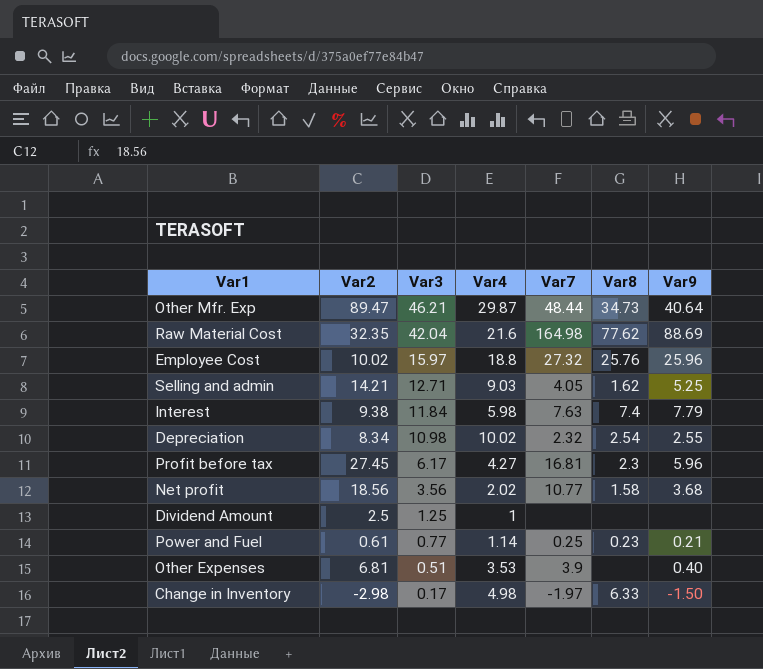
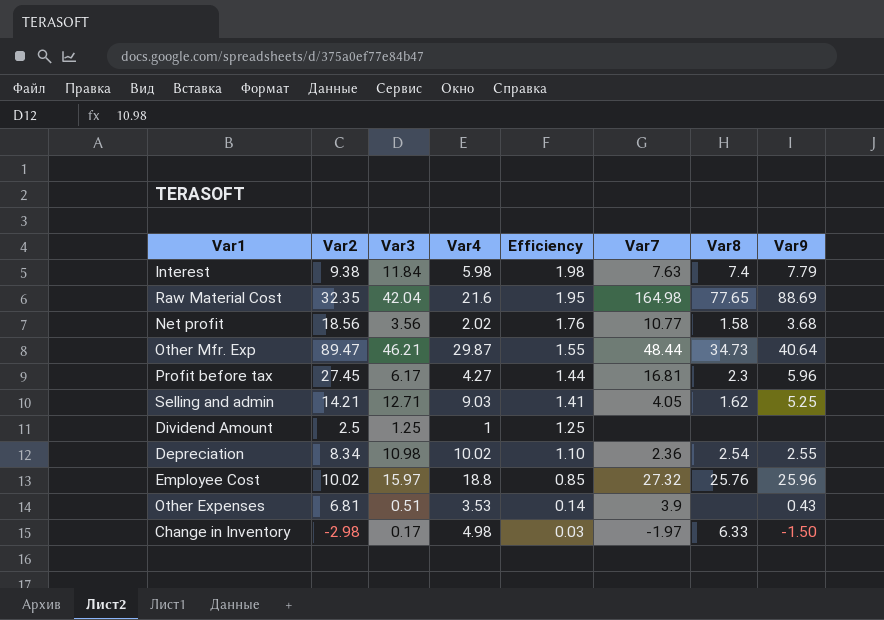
row order: Var3 descending -> Efficiency descending
column Efficiency | formula: none -> [Var3] / [Var4]
row Power and Fuel: 0.61 | 0.77 | 1.14 | 0.25 | 0.23 | 0.21 -> none
Raw Material Cost | Var8: 77.62 -> 77.65
Depreciation | Var7: 2.32 -> 2.36
Other Expenses | Var9: 0.40 -> 0.43

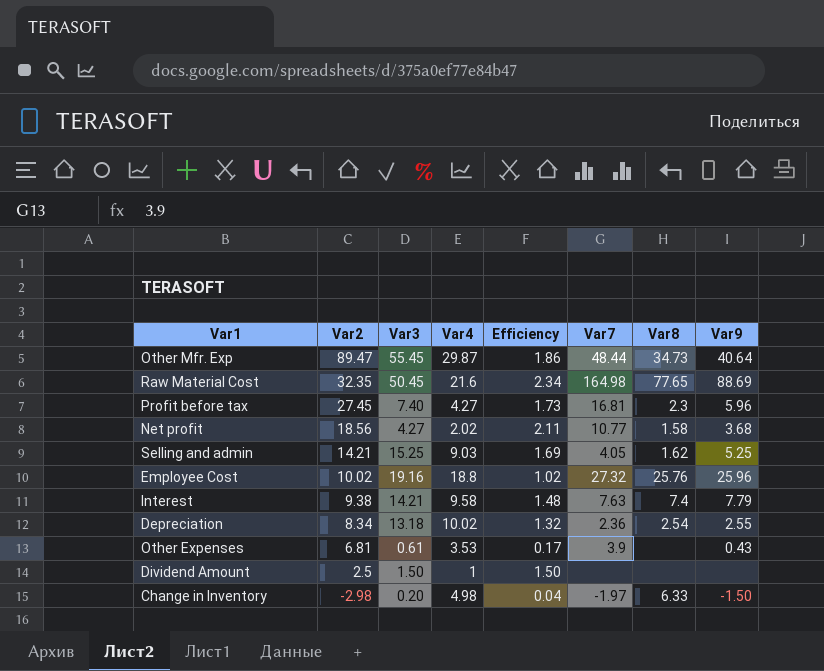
row order: Efficiency descending -> Var2 descending
Other Mfr. Exp | Var3: 46.21 -> 55.45
Other Mfr. Exp | Efficiency: 1.55 -> 1.86
Raw Material Cost | Var3: 42.04 -> 50.45
Raw Material Cost | Efficiency: 1.95 -> 2.34
Profit before tax | Var3: 6.17 -> 7.40
Profit before tax | Efficiency: 1.44 -> 1.73
Net profit | Var3: 3.56 -> 4.27
Net profit | Efficiency: 1.76 -> 2.11
Selling and admin | Var3: 12.71 -> 15.25
Selling and admin | Efficiency: 1.41 -> 1.69
Employee Cost | Var3: 15.97 -> 19.16
Employee Cost | Efficiency: 0.85 -> 1.02
Interest | Var3: 11.84 -> 14.21
Interest | Var4: 5.98 -> 9.58
Interest | Efficiency: 1.98 -> 1.48
Depreciation | Var3: 10.98 -> 13.18
Depreciation | Efficiency: 1.10 -> 1.32
Other Expenses | Var3: 0.51 -> 0.61
Other Expenses | Efficiency: 0.14 -> 0.17
Dividend Amount | Var3: 1.25 -> 1.50
Dividend Amount | Efficiency: 1.25 -> 1.50
Change in Inventory | Var3: 0.17 -> 0.20
Change in Inventory | Efficiency: 0.03 -> 0.04

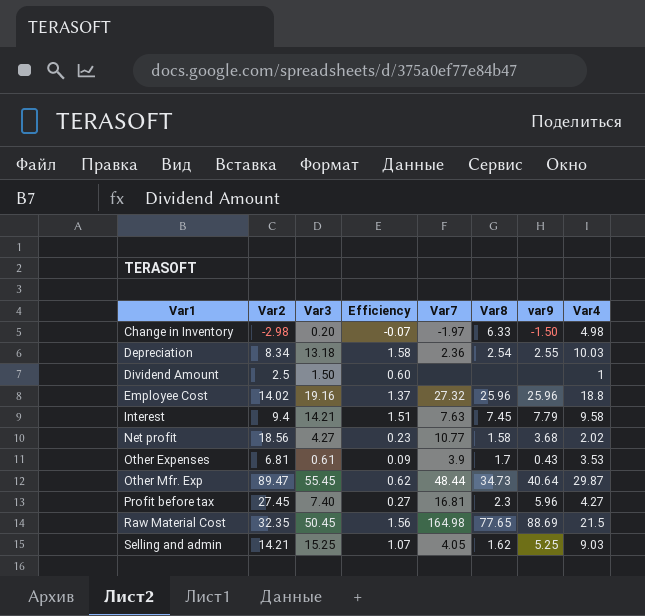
row order: Var2 descending -> Var1 ascending
column Efficiency | formula: [Var3] / [Var4] -> [Var3] / [Var2]
column name: Var9 -> var9
column Var4 | position: 4 -> 8
Depreciation | Var4: 10.02 -> 10.03
Employee Cost | Var2: 10.02 -> 14.02
Employee Cost | Var8: 25.76 -> 25.96
Interest | Var2: 9.38 -> 9.4
Interest | Var8: 7.4 -> 7.45
Other Expenses | Var8: none -> 1.7
Raw Material Cost | Var4: 21.6 -> 21.5

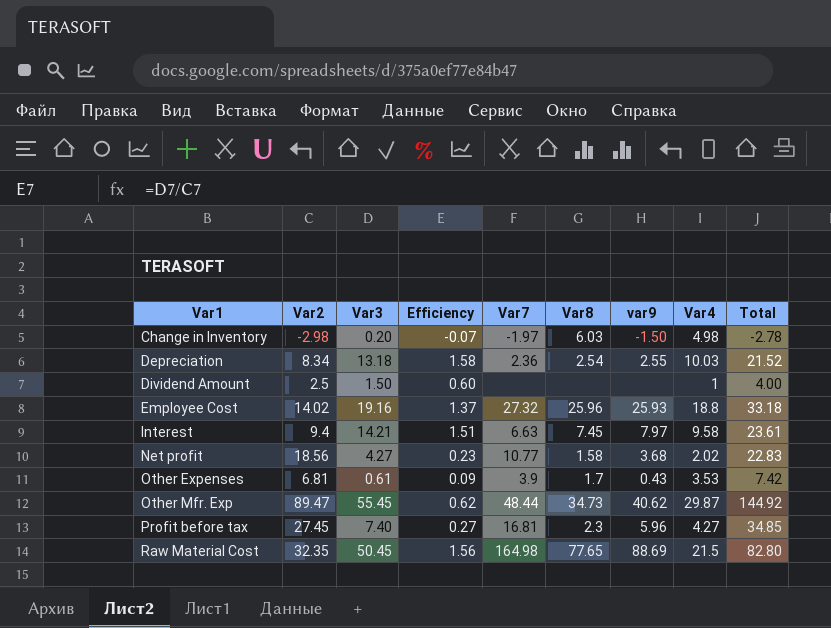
column Total | formula: none -> [Var2] + [Var3]
row Selling and admin: 14.21 | 15.25 | 1.07 | 4.05 | 1.62 | 5.25 | 9.03 -> none
Change in Inventory | Var8: 6.33 -> 6.03
Employee Cost | var9: 25.96 -> 25.93
Interest | Var7: 7.63 -> 6.63
Interest | var9: 7.79 -> 7.97
Other Mfr. Exp | var9: 40.64 -> 40.62

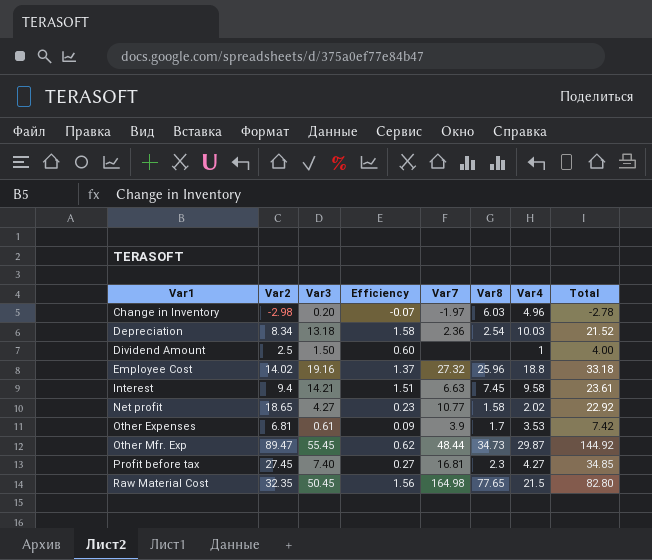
column var9 | position: 7 -> none
Change in Inventory | Var4: 4.98 -> 4.96
Net profit | Var2: 18.56 -> 18.65
Net profit | Total: 22.83 -> 22.92

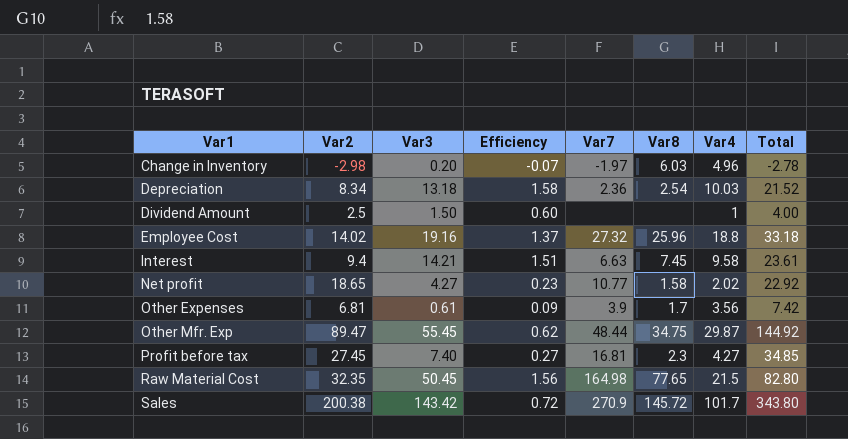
Other Expenses | Var4: 3.53 -> 3.56
Other Mfr. Exp | Var8: 34.73 -> 34.75
row Sales: none -> 200.38 | 143.42 | 0.72 | 270.9 | 145.72 | 101.7 | 343.80

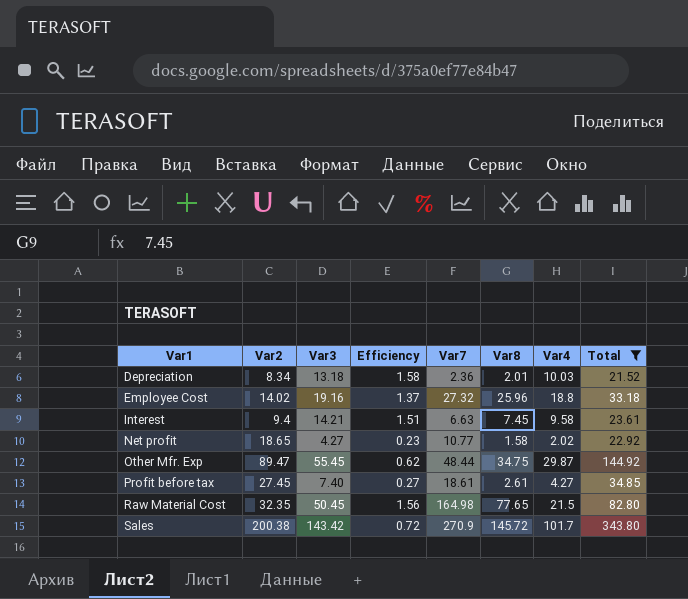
filter: none -> Total >= 21.52
Depreciation | Var8: 2.54 -> 2.01
Profit before tax | Var7: 16.81 -> 18.61
Profit before tax | Var8: 2.3 -> 2.61

